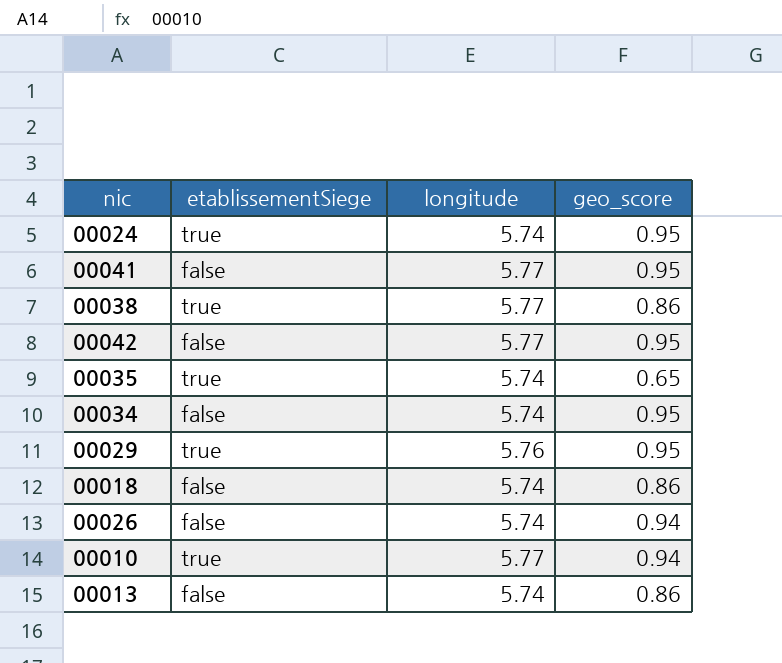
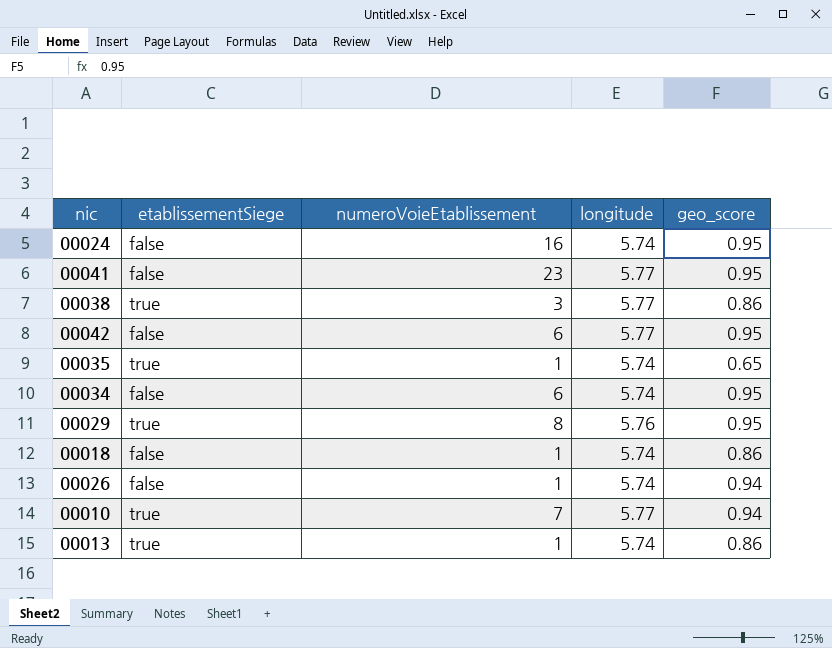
column numeroVoieEtablissement | position: none -> 3
00024 | etablissementSiege: true -> false
00013 | etablissementSiege: false -> true

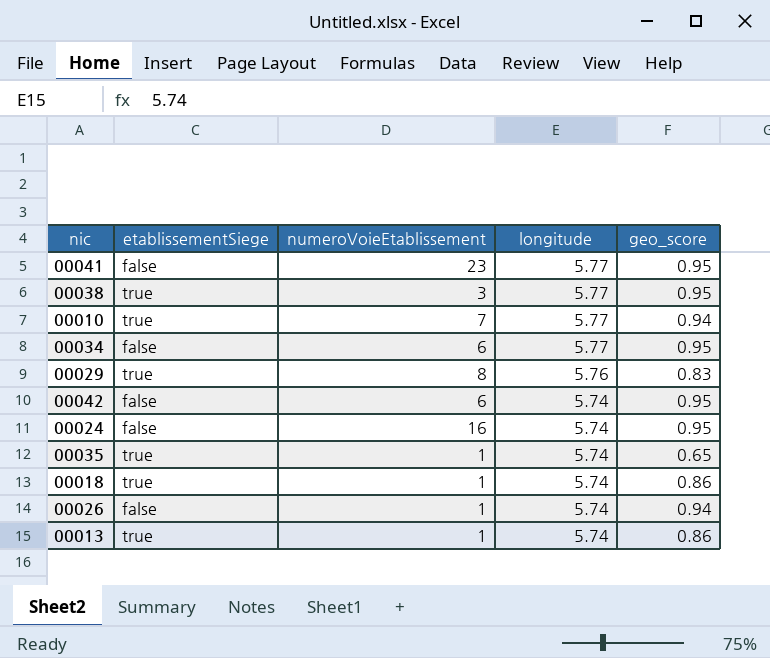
row order: none -> longitude descending
00038 | geo_score: 0.86 -> 0.95
00034 | longitude: 5.74 -> 5.77
00029 | geo_score: 0.95 -> 0.83
00042 | longitude: 5.77 -> 5.74
00018 | etablissementSiege: false -> true

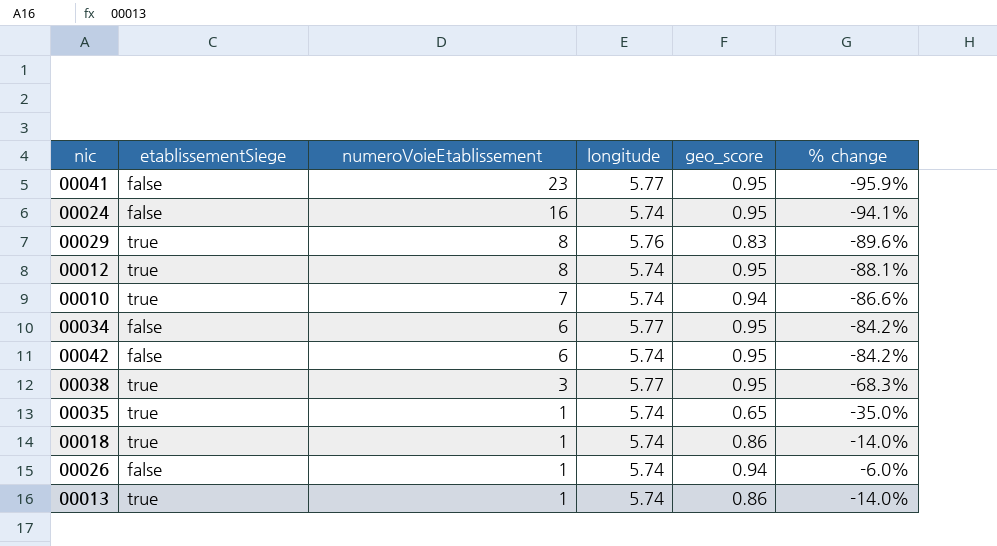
row order: longitude descending -> numeroVoieEtablissement descending
column % change | formula: none -> ([geo_score] - [numeroVoieEtablissement]) / [numeroVoieEtablissement]
row 00012: none -> true | 8 | 5.74 | 0.95 | -88.1%
00010 | longitude: 5.77 -> 5.74

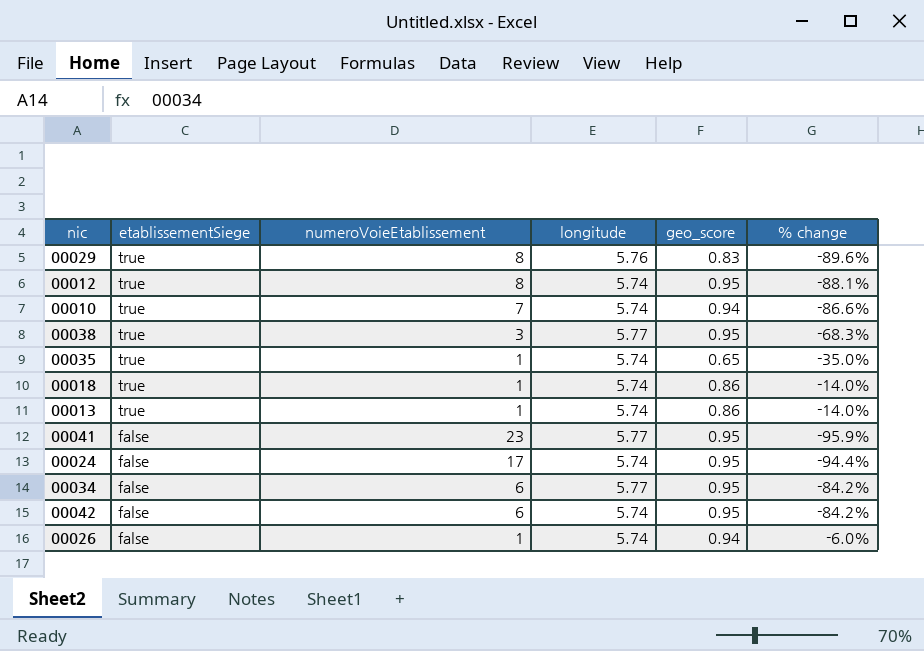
row order: numeroVoieEtablissement descending -> etablissementSiege descending
00024 | numeroVoieEtablissement: 16 -> 17
00024 | % change: -94.1% -> -94.4%

